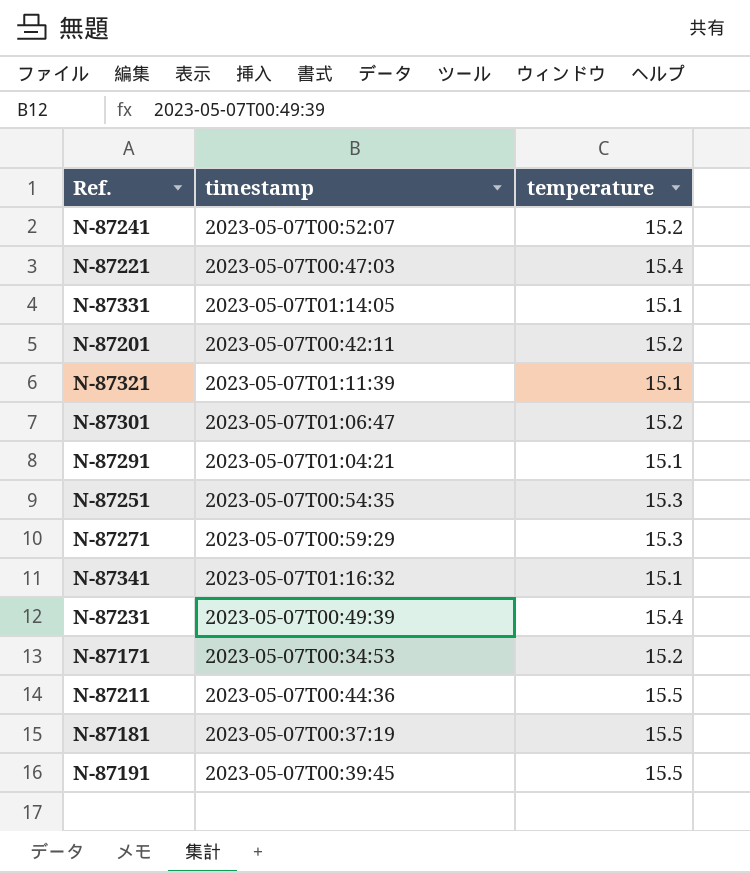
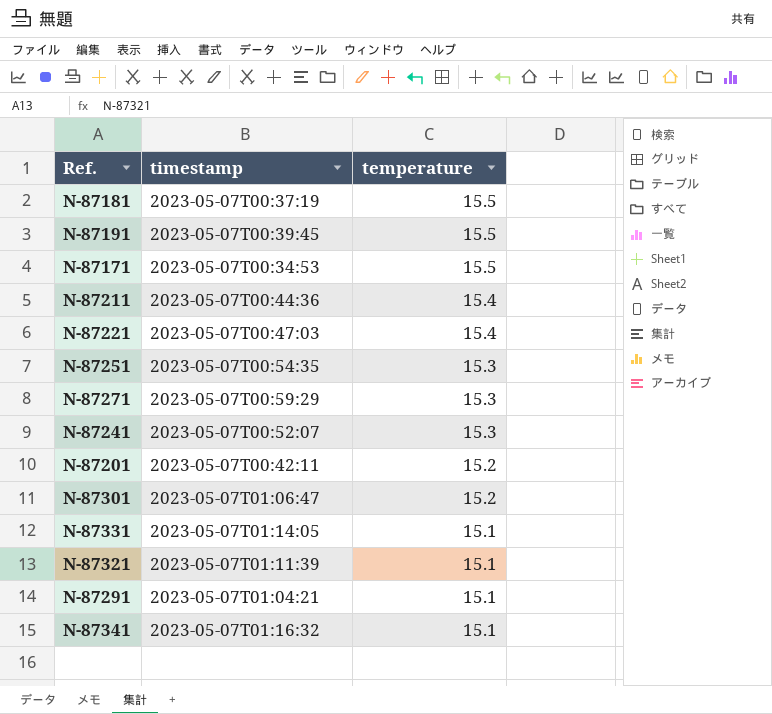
row order: none -> temperature descending
row N-87231: 2023-05-07T00:49:39 | 15.4 -> none
N-87171 | temperature: 15.2 -> 15.5
N-87211 | temperature: 15.5 -> 15.4
N-87241 | temperature: 15.2 -> 15.3

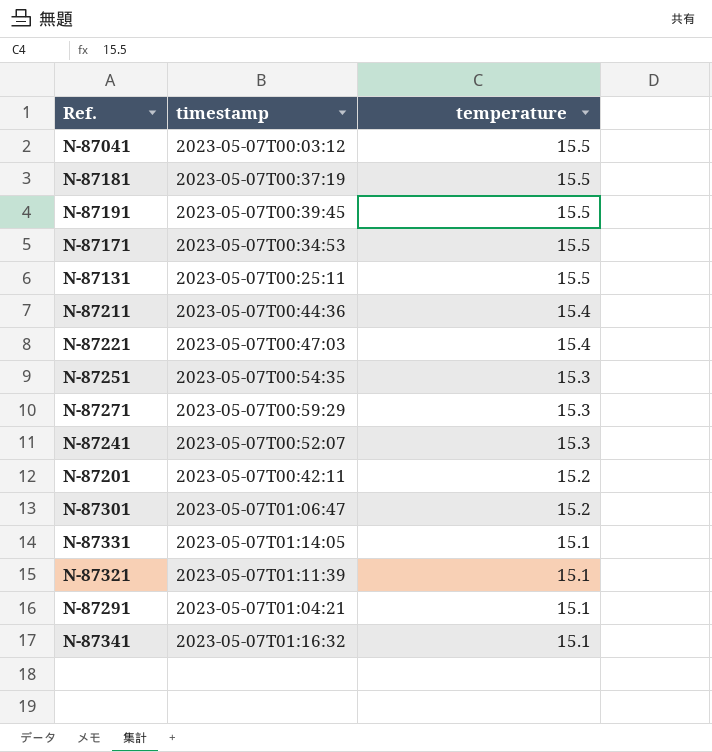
row N-87041: none -> 2023-05-07T00:03:12 | 15.5
row N-87131: none -> 2023-05-07T00:25:11 | 15.5

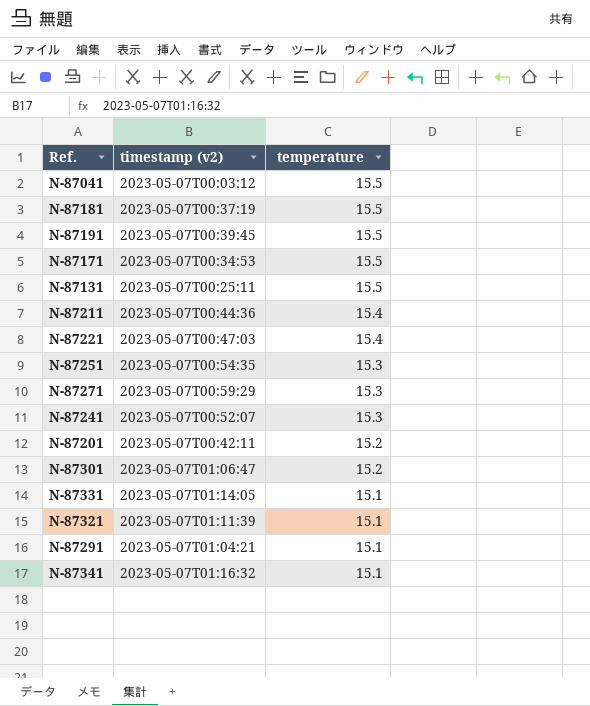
column name: timestamp -> timestamp (v2)

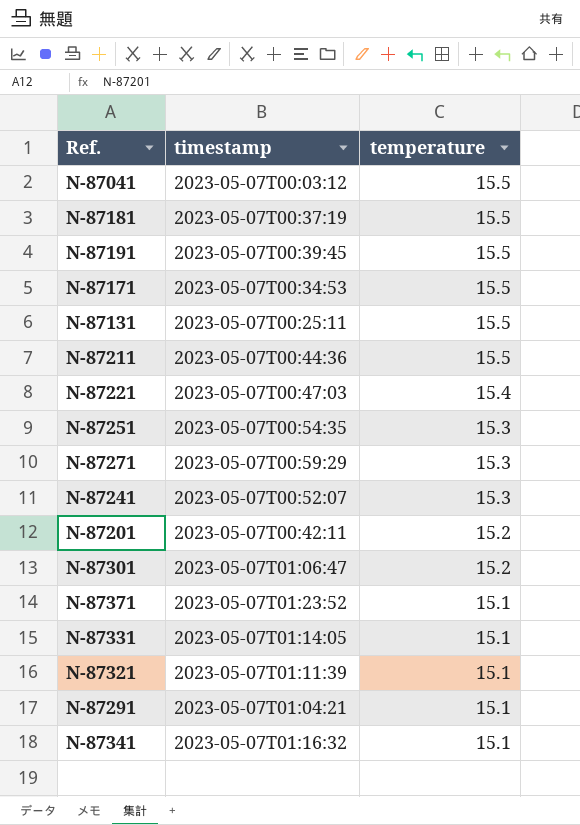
column name: timestamp (v2) -> timestamp
N-87211 | temperature: 15.4 -> 15.5
row N-87371: none -> 2023-05-07T01:23:52 | 15.1

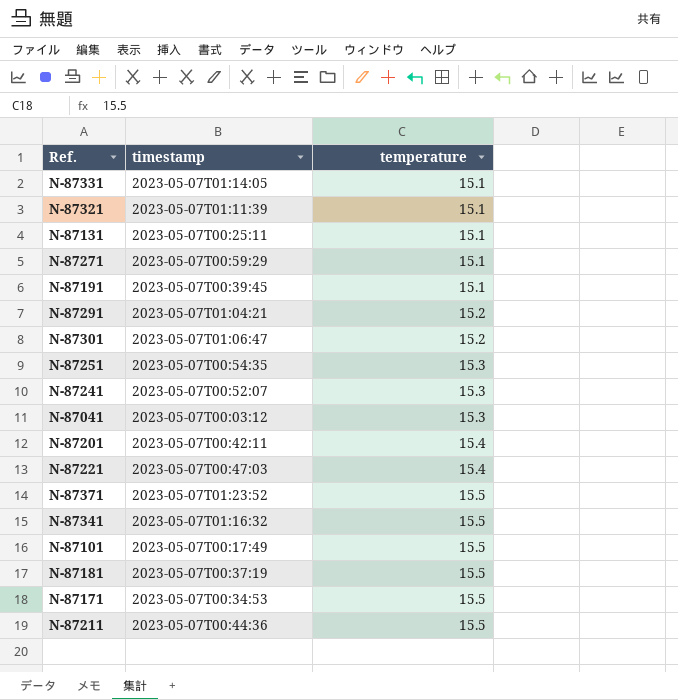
row order: temperature descending -> temperature ascending
N-87131 | temperature: 15.5 -> 15.1
N-87271 | temperature: 15.3 -> 15.1
N-87191 | temperature: 15.5 -> 15.1
N-87291 | temperature: 15.1 -> 15.2
N-87041 | temperature: 15.5 -> 15.3
N-87201 | temperature: 15.2 -> 15.4
N-87371 | temperature: 15.1 -> 15.5
N-87341 | temperature: 15.1 -> 15.5
row N-87101: none -> 2023-05-07T00:17:49 | 15.5

